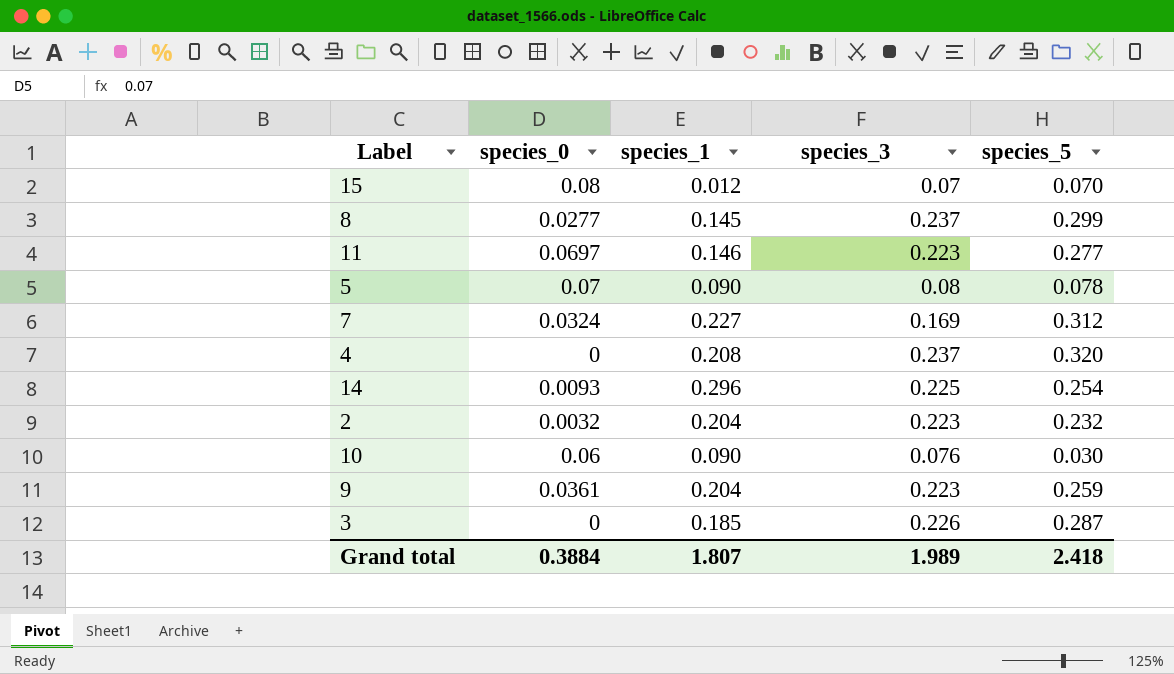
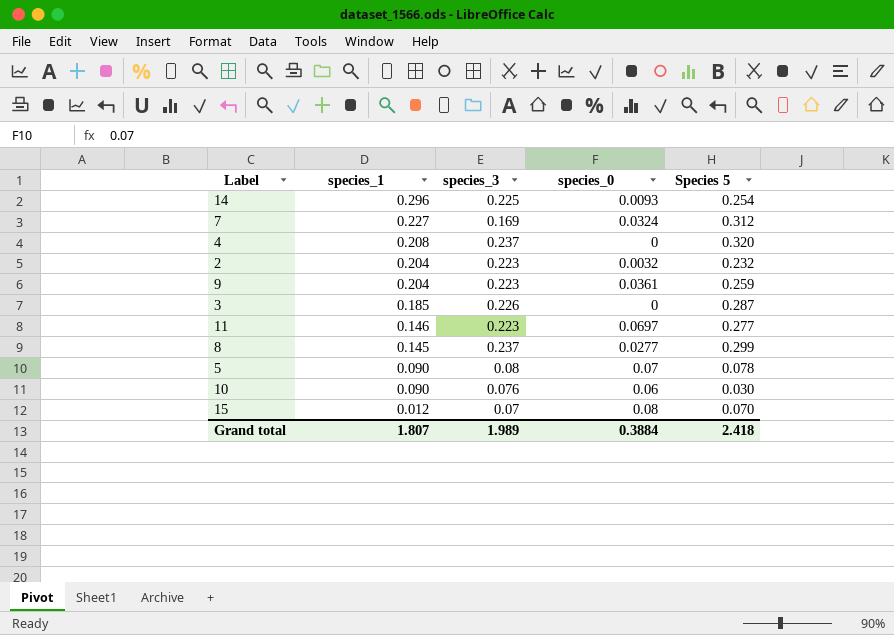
row order: none -> species_1 descending
column species_0 | position: 2 -> 4
column name: species_5 -> Species 5

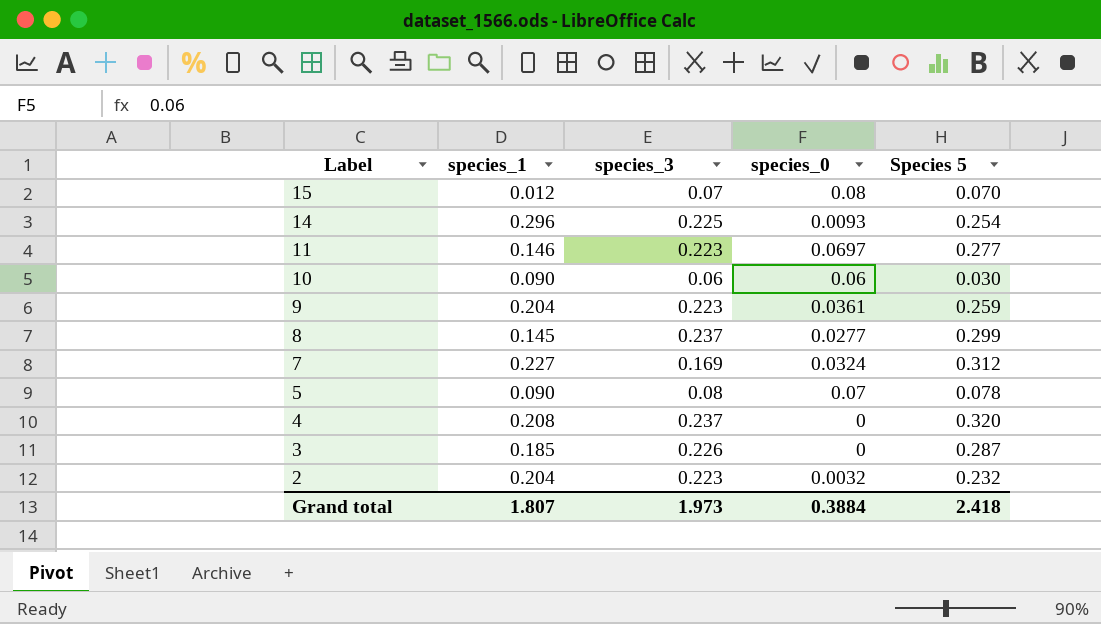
row order: species_1 descending -> Label descending
10 | species_3: 0.076 -> 0.06
Grand total | species_3: 1.989 -> 1.973

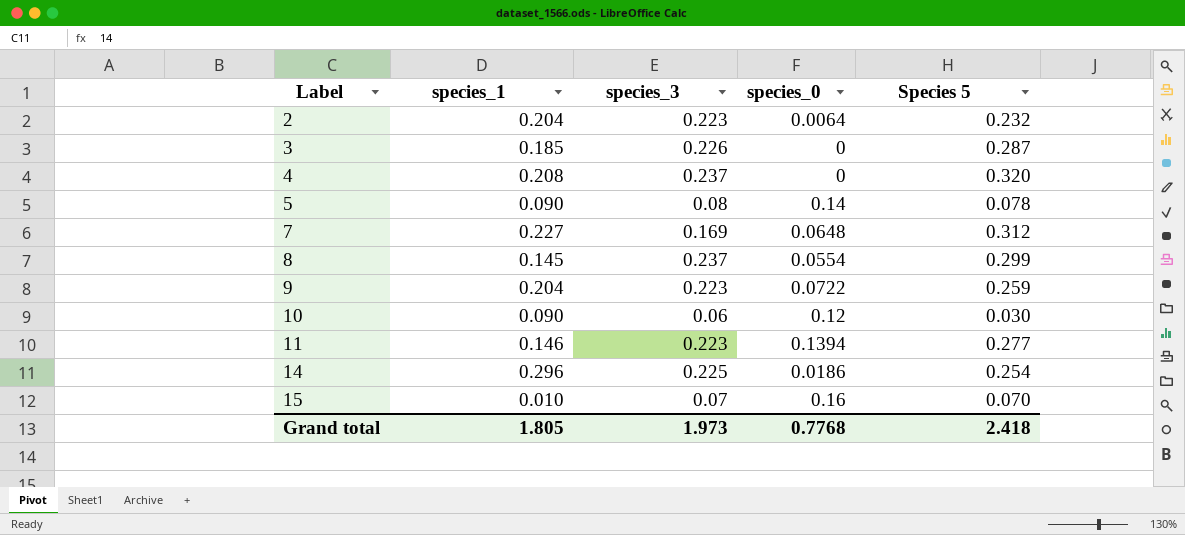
row order: Label descending -> Label ascending
2 | species_0: 0.0032 -> 0.0064
5 | species_0: 0.07 -> 0.14
7 | species_0: 0.0324 -> 0.0648
8 | species_0: 0.0277 -> 0.0554
9 | species_0: 0.0361 -> 0.0722
10 | species_0: 0.06 -> 0.12
11 | species_0: 0.0697 -> 0.1394
14 | species_0: 0.0093 -> 0.0186
15 | species_1: 0.012 -> 0.010
15 | species_0: 0.08 -> 0.16
Grand total | species_1: 1.807 -> 1.805
Grand total | species_0: 0.3884 -> 0.7768

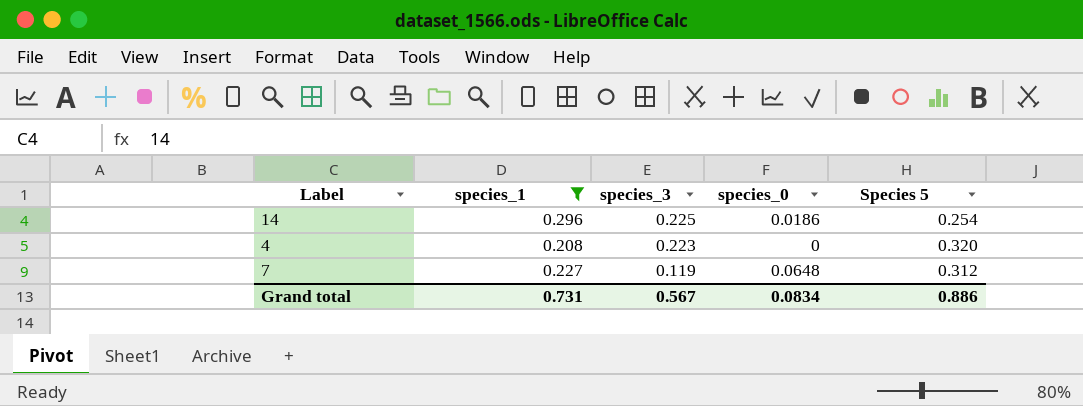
filter: none -> species_1 >= 0.208
row order: Label ascending -> species_3 descending
4 | species_3: 0.237 -> 0.223
7 | species_3: 0.169 -> 0.119
Grand total | species_1: 1.805 -> 0.731
Grand total | species_3: 1.973 -> 0.567
Grand total | species_0: 0.7768 -> 0.0834
Grand total | Species 5: 2.418 -> 0.886

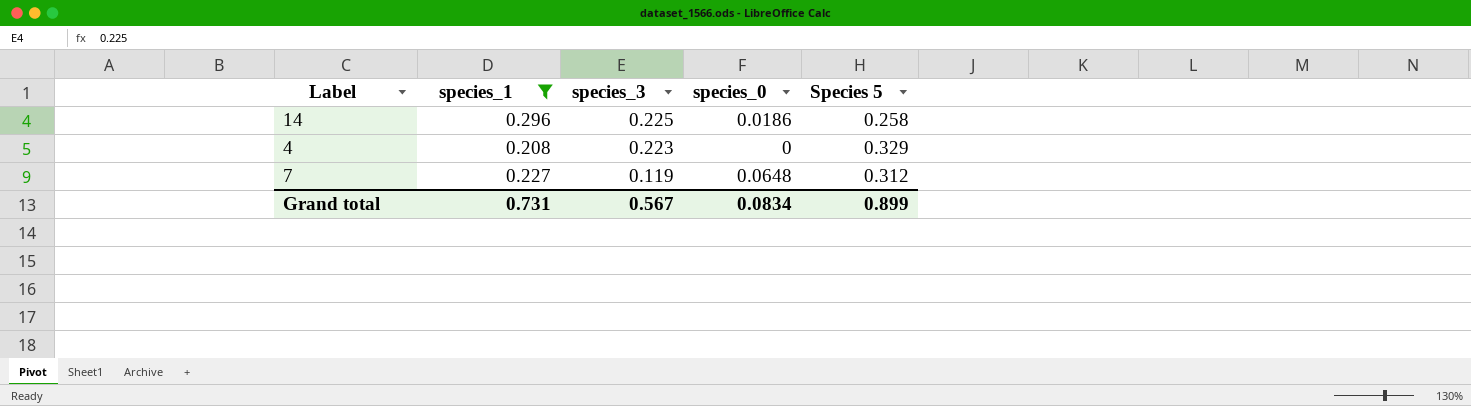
14 | Species 5: 0.254 -> 0.258
4 | Species 5: 0.320 -> 0.329
Grand total | Species 5: 0.886 -> 0.899

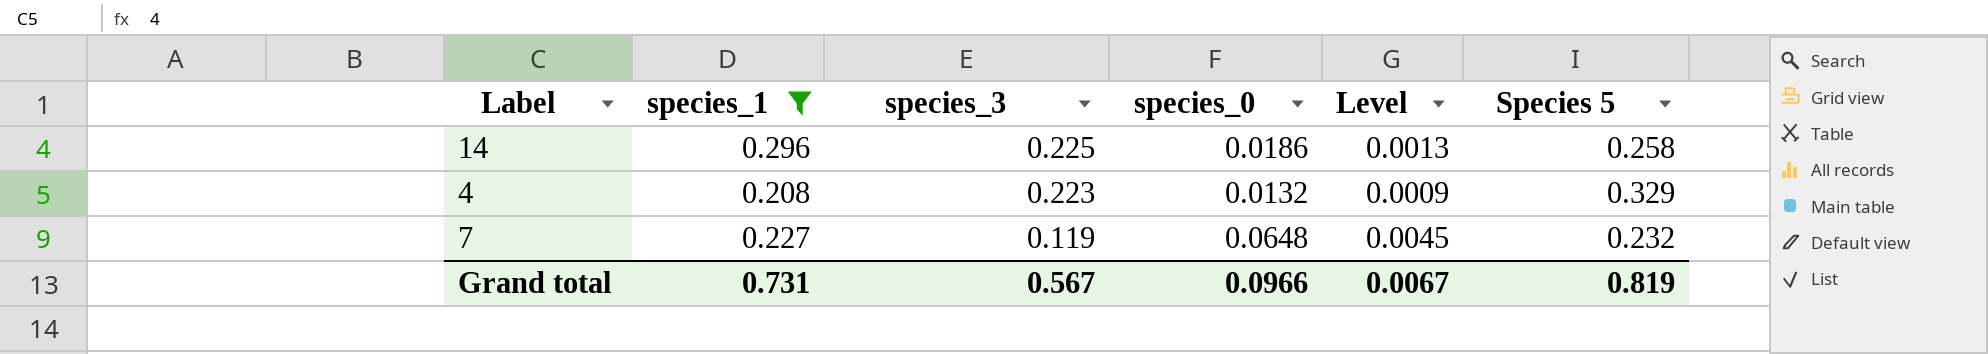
column Level | formula: none -> [species_0] * 0.07
4 | species_0: 0 -> 0.0132
7 | Species 5: 0.312 -> 0.232
Grand total | species_0: 0.0834 -> 0.0966
Grand total | Species 5: 0.899 -> 0.819

